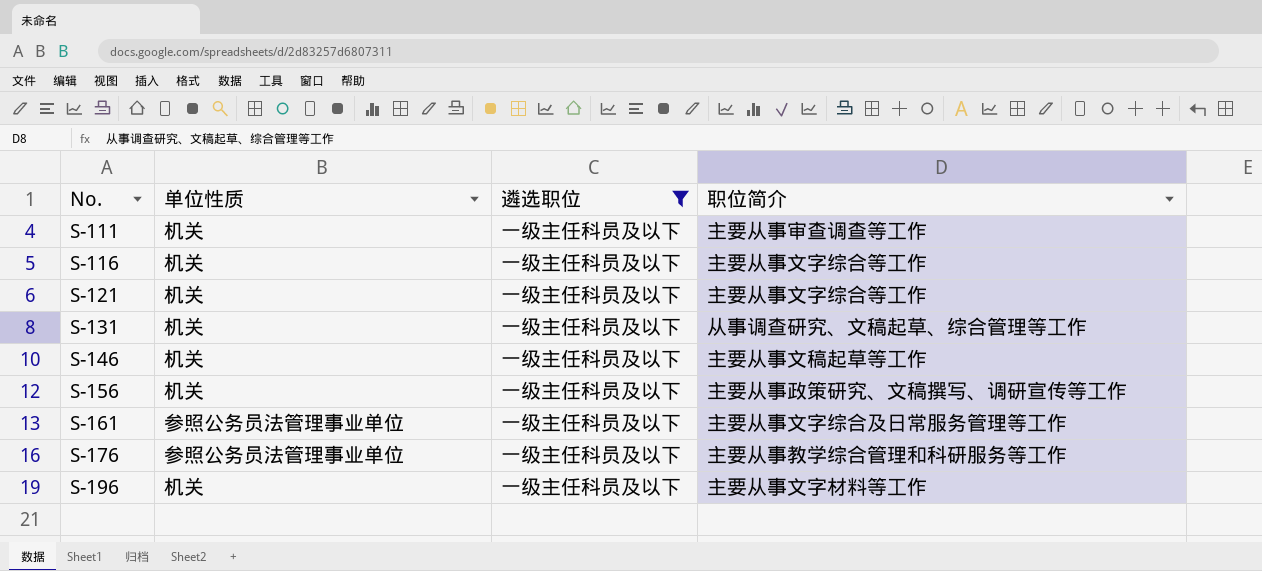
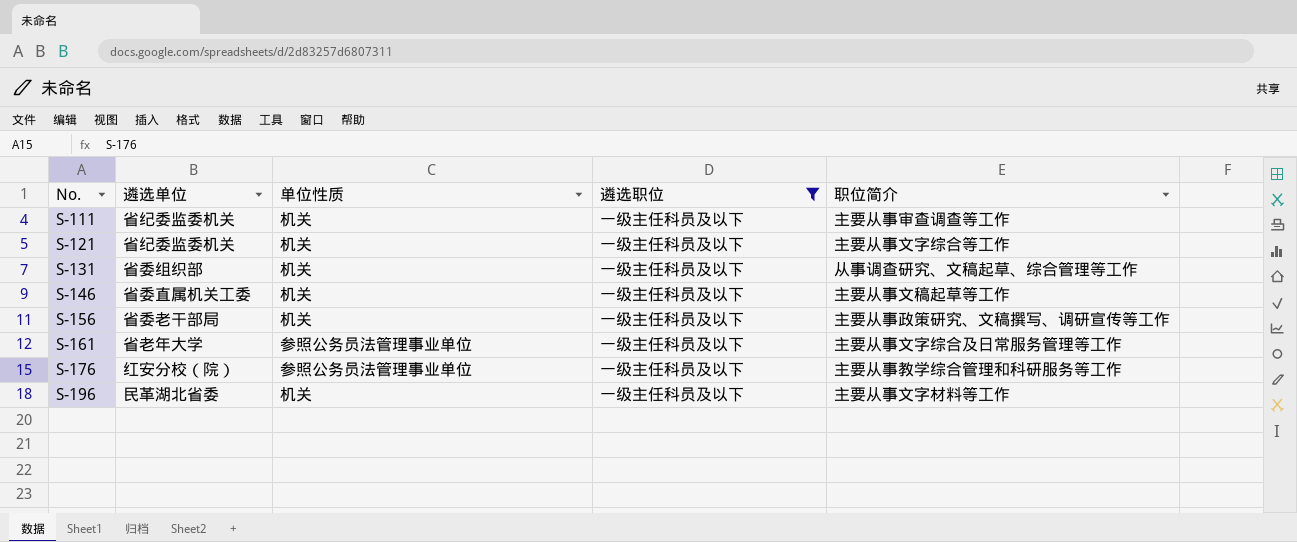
column 遴选单位 | position: none -> 2
row S-116: 机关 | 一级主任科员及以下 | 主要从事文字综合等工作 -> none

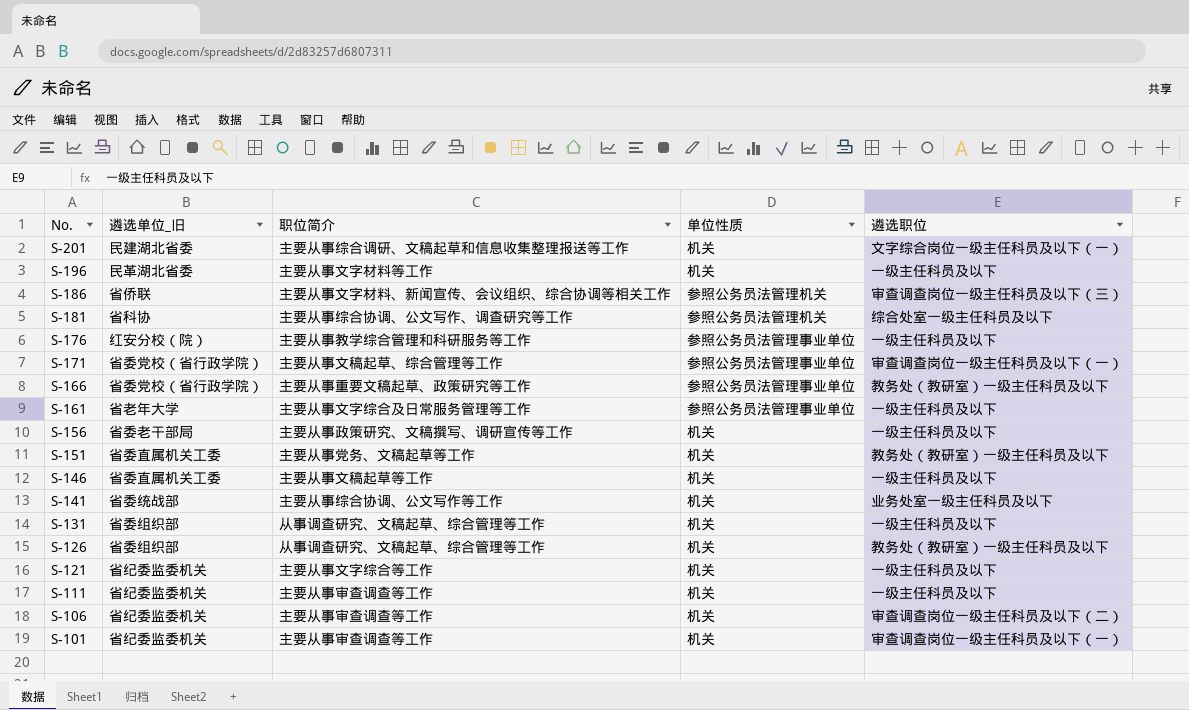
filter: 遴选职位 = 一级主任科员及以下 -> none
row order: No. ascending -> No. descending
column name: 遴选单位 -> 遴选单位_旧
column 职位简介 | position: 5 -> 3

